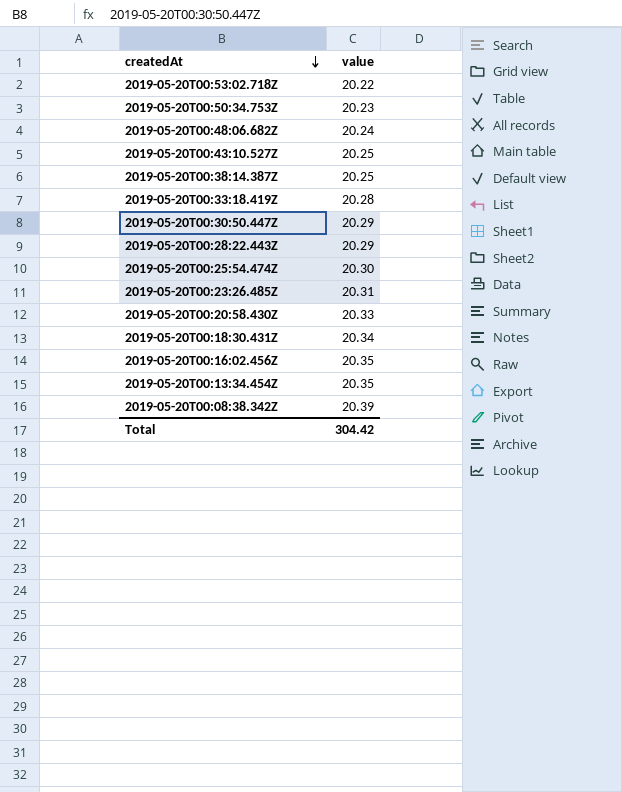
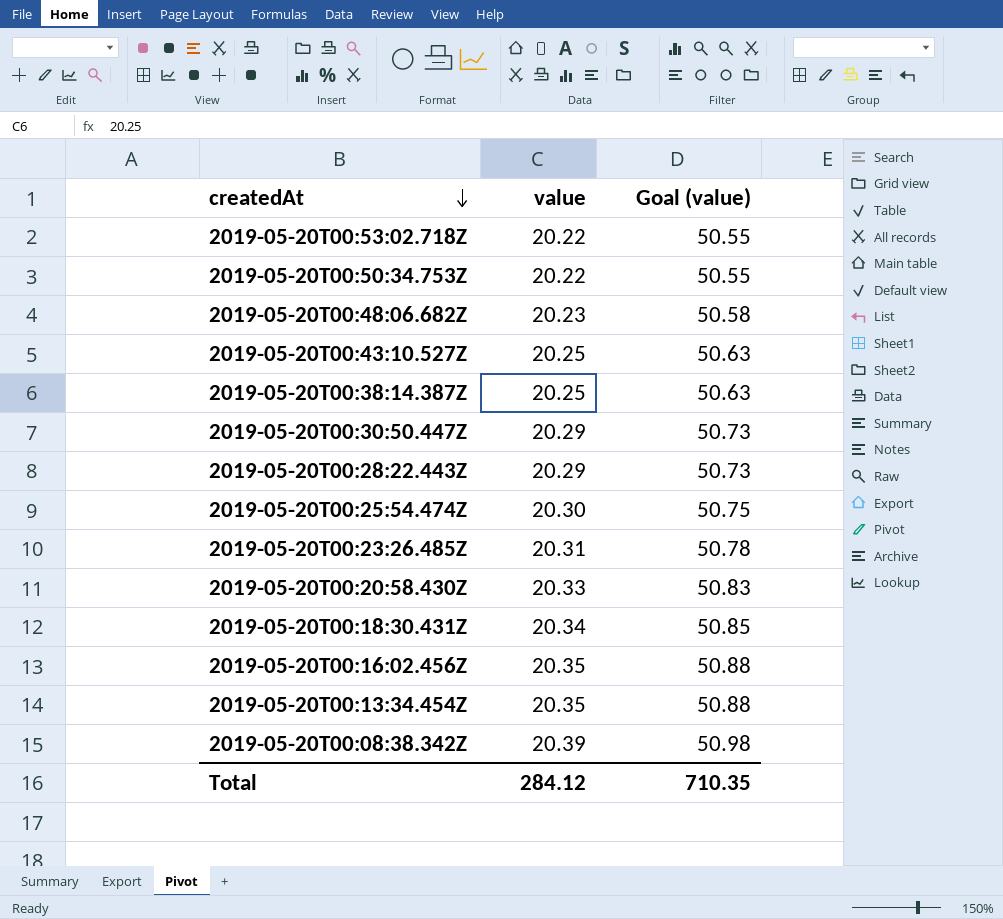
column Goal (value) | formula: none -> [value] * 2.5
row 2019-05-20T00:33:18.419Z: 20.28 -> none
2019-05-20T00:50:34.753Z | value: 20.23 -> 20.22
2019-05-20T00:48:06.682Z | value: 20.24 -> 20.23
Total | value: 304.42 -> 284.12

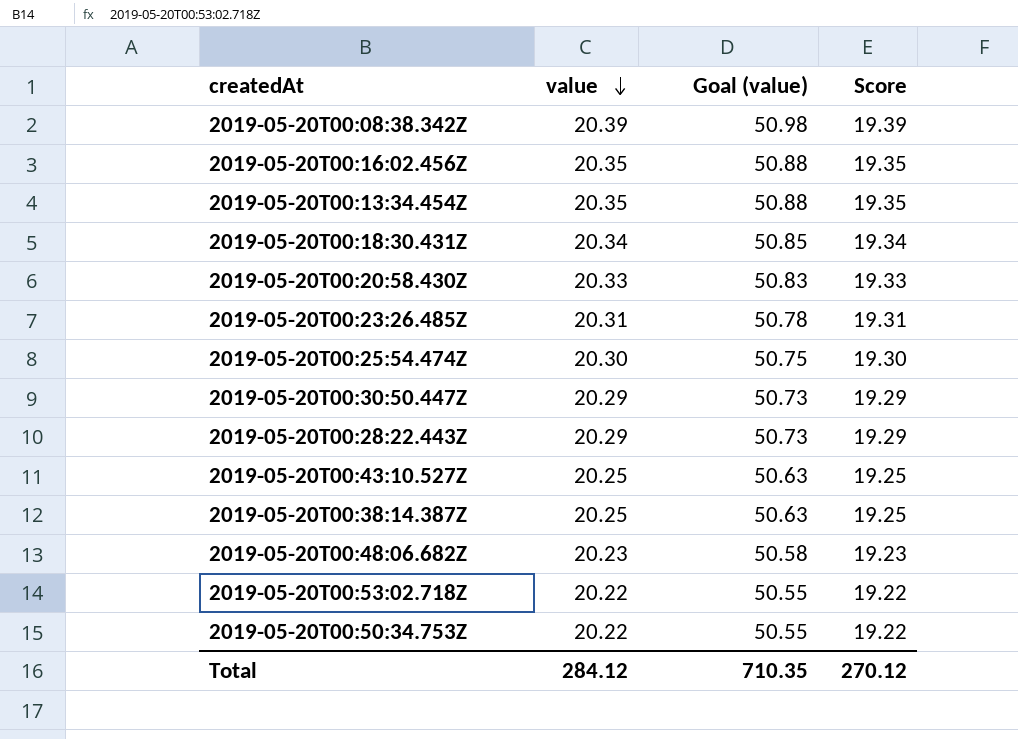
row order: createdAt descending -> value descending
column Score | formula: none -> [value] - 1

